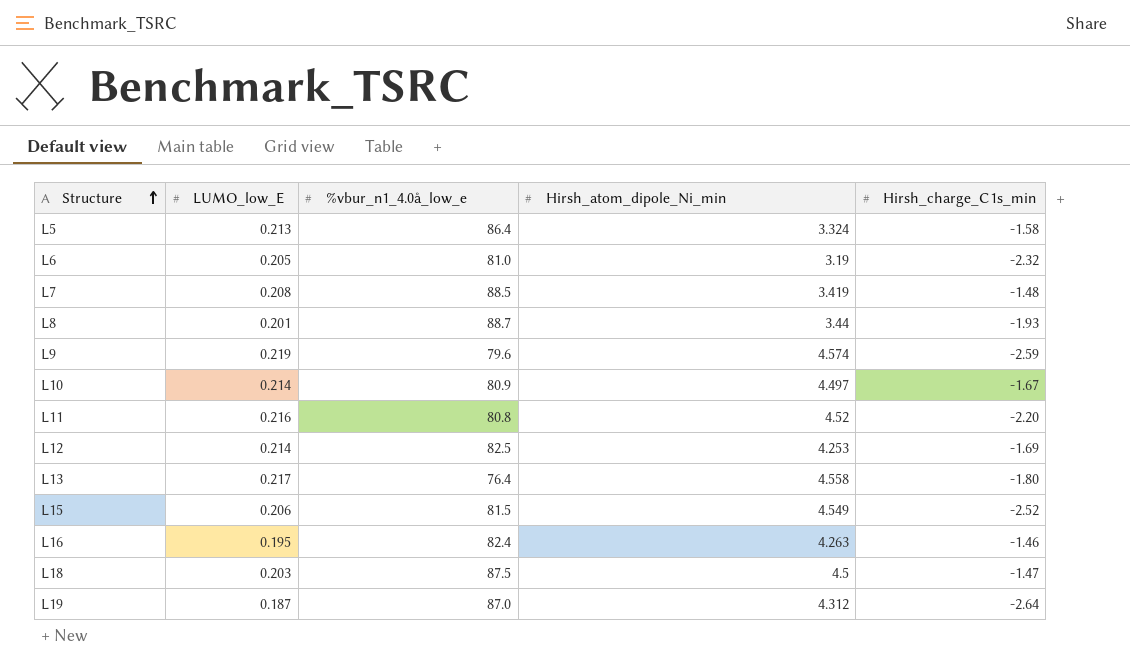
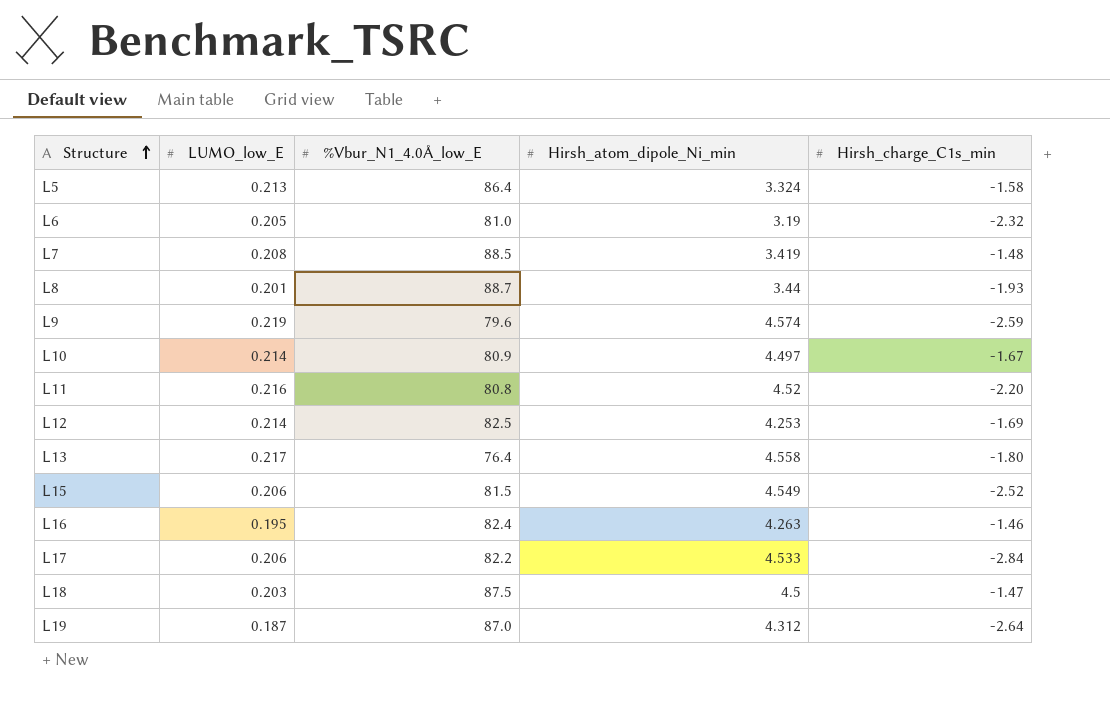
column name: %vbur_n1_4.0å_low_e -> %Vbur_N1_4.0Å_low_E
row L17: none -> 0.206 | 82.2 | 4.533 | -2.84

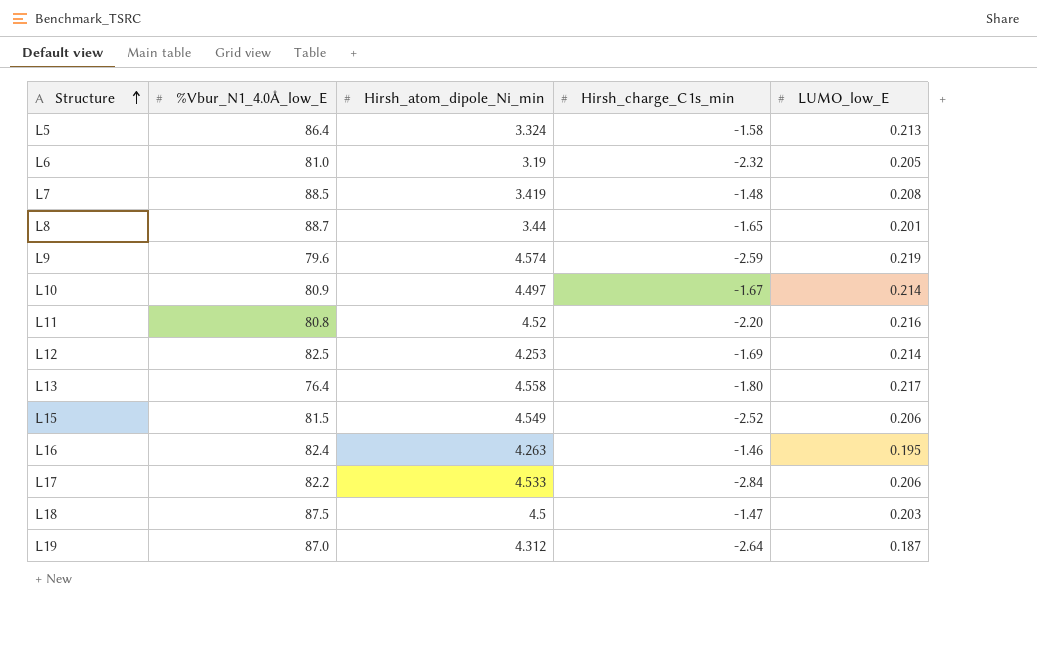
column LUMO_low_E | position: 2 -> 5
L8 | Hirsh_charge_C1s_min: -1.93 -> -1.65

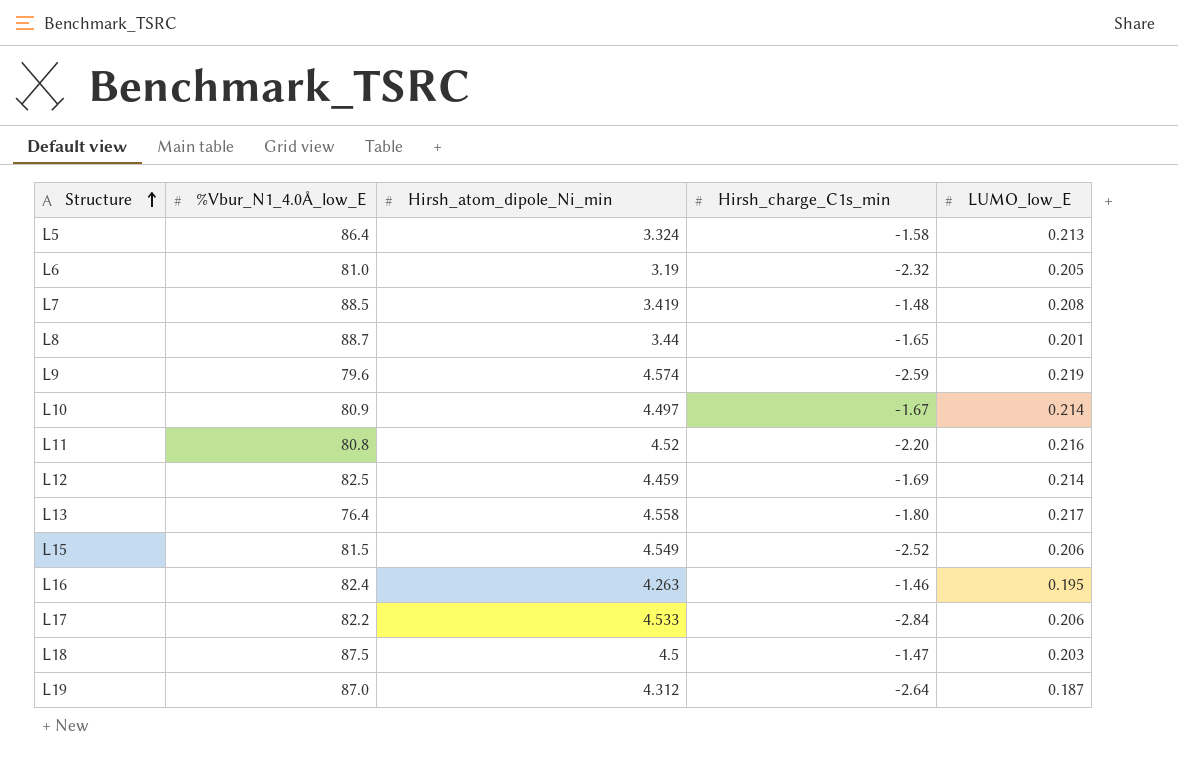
L12 | Hirsh_atom_dipole_Ni_min: 4.253 -> 4.459

